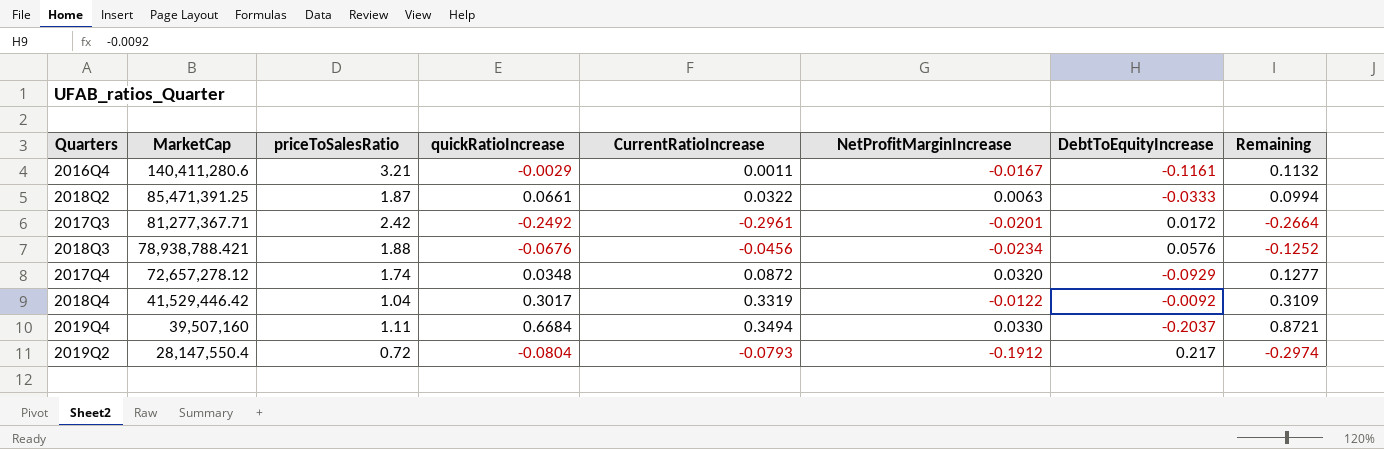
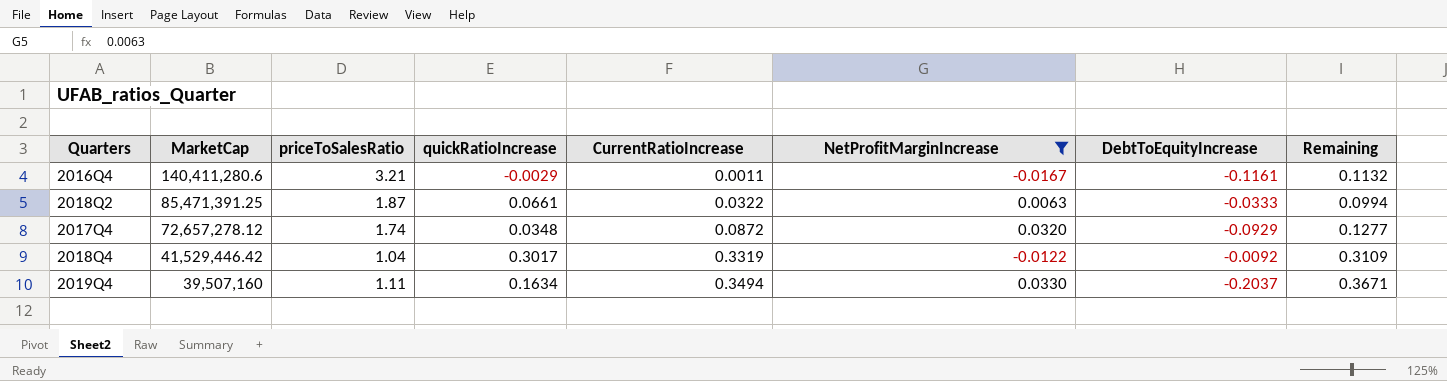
filter: none -> NetProfitMarginIncrease >= -0.0167
2019Q4 | quickRatioIncrease: 0.6684 -> 0.1634
2019Q4 | Remaining: 0.8721 -> 0.3671

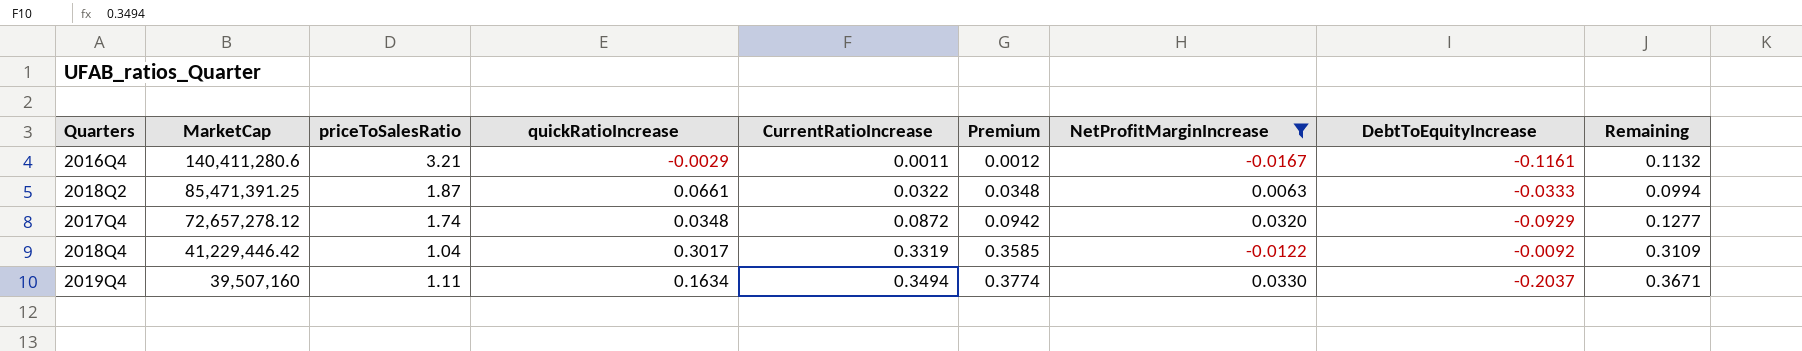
column Premium | formula: none -> [CurrentRatioIncrease] * 1.08
2018Q4 | MarketCap: 41,529,446.42 -> 41,229,446.42

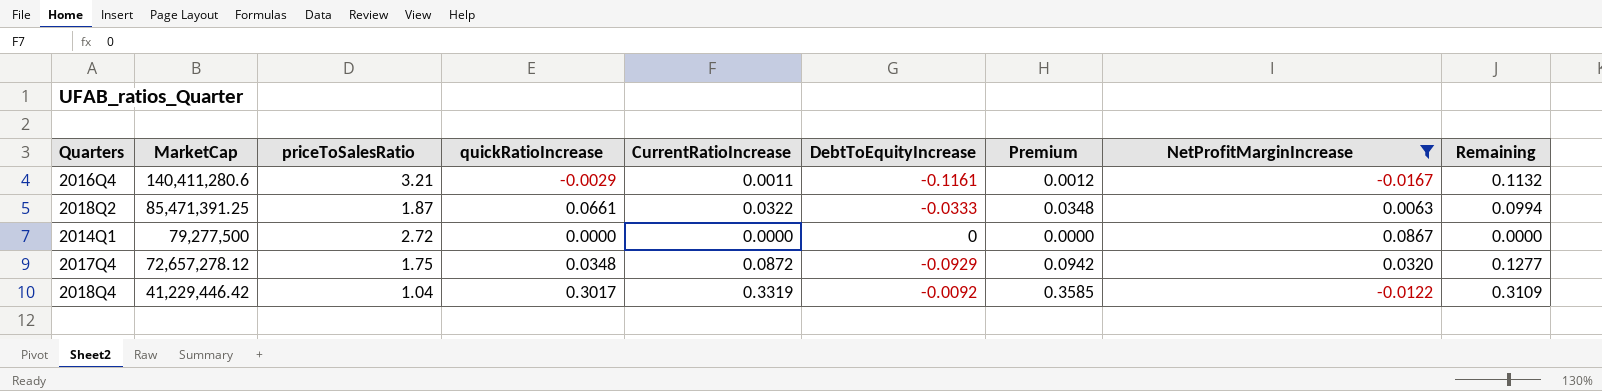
column DebtToEquityIncrease | position: 8 -> 6
row 2019Q4: 39,507,160 | 1.11 | 0.1634 | 0.3494 | 0.3774 | 0.0330 | -0.2037 | 0.3671 -> none
row 2014Q1: none -> 79,277,500 | 2.72 | 0.0000 | 0.0000 | 0 | 0.0000 | 0.0867 | 0.0000
2017Q4 | priceToSalesRatio: 1.74 -> 1.75

